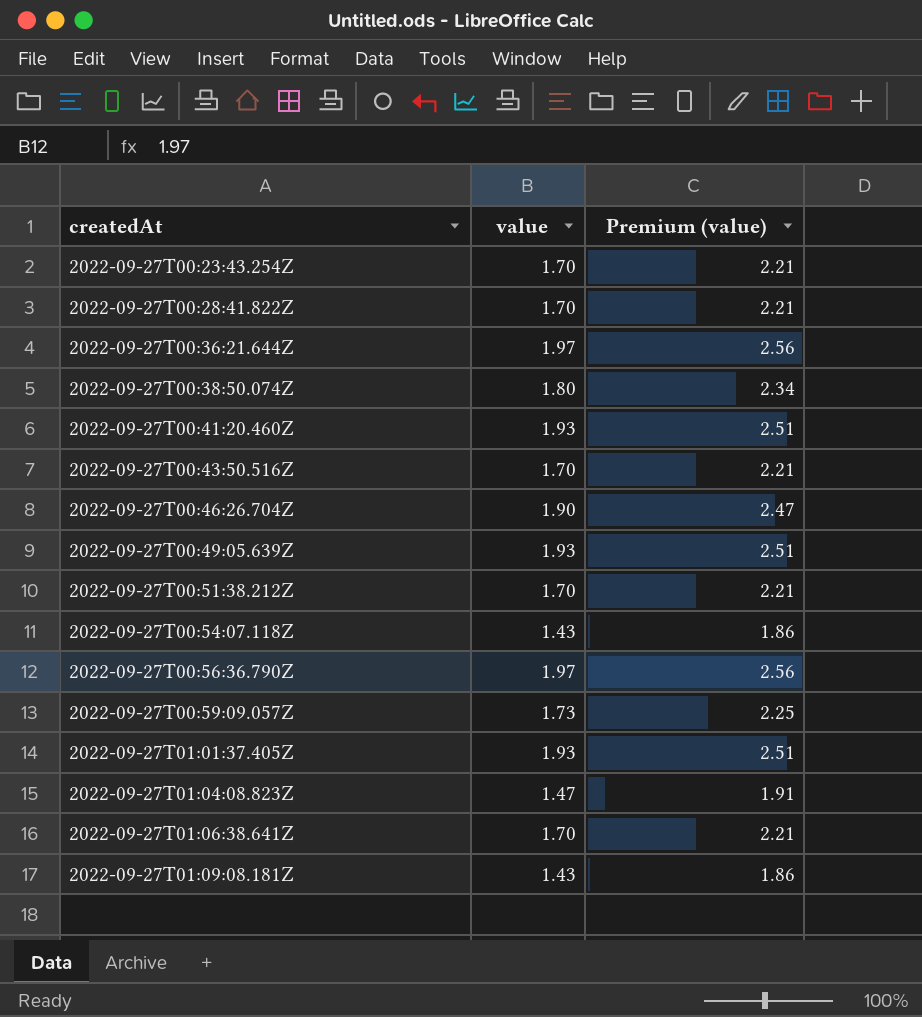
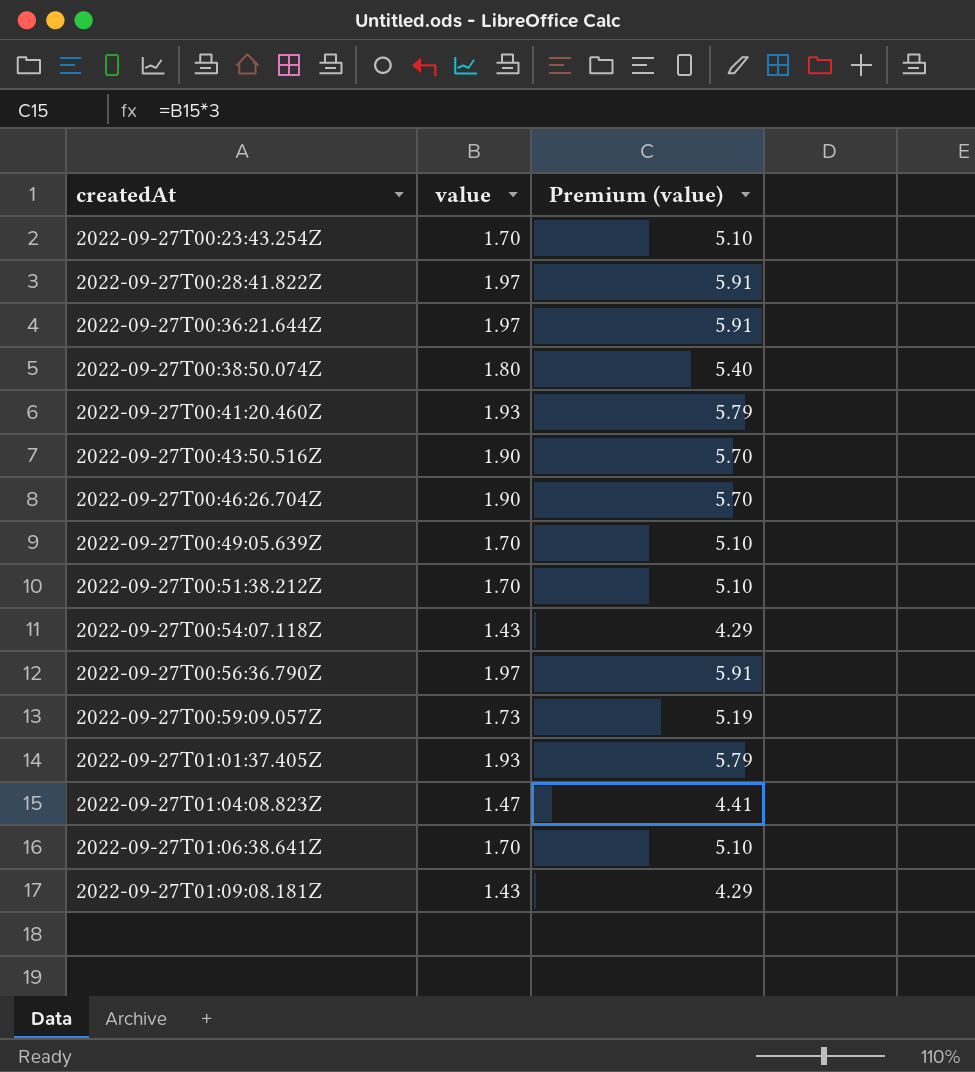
column Premium (value) | formula: [value] * 1.3 -> [value] * 3
2022-09-27T00:28:41.822Z | value: 1.70 -> 1.97
2022-09-27T00:43:50.516Z | value: 1.70 -> 1.90
2022-09-27T00:49:05.639Z | value: 1.93 -> 1.70

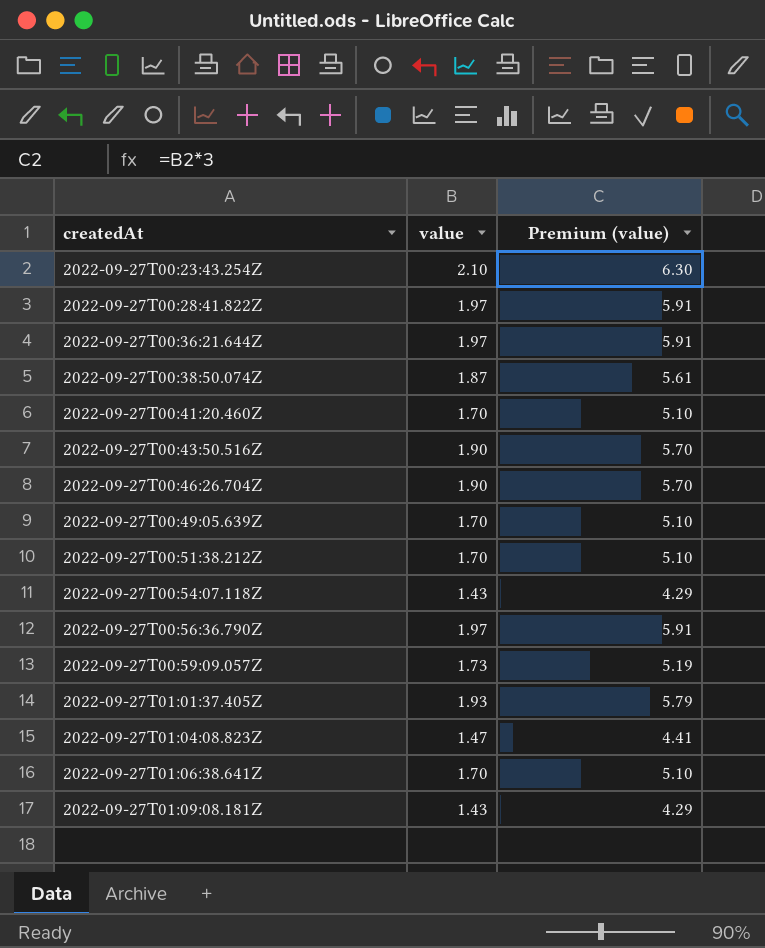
2022-09-27T00:23:43.254Z | value: 1.70 -> 2.10
2022-09-27T00:23:43.254Z | Premium (value): 5.10 -> 6.30
2022-09-27T00:38:50.074Z | value: 1.80 -> 1.87
2022-09-27T00:38:50.074Z | Premium (value): 5.40 -> 5.61
2022-09-27T00:41:20.460Z | value: 1.93 -> 1.70
2022-09-27T00:41:20.460Z | Premium (value): 5.79 -> 5.10

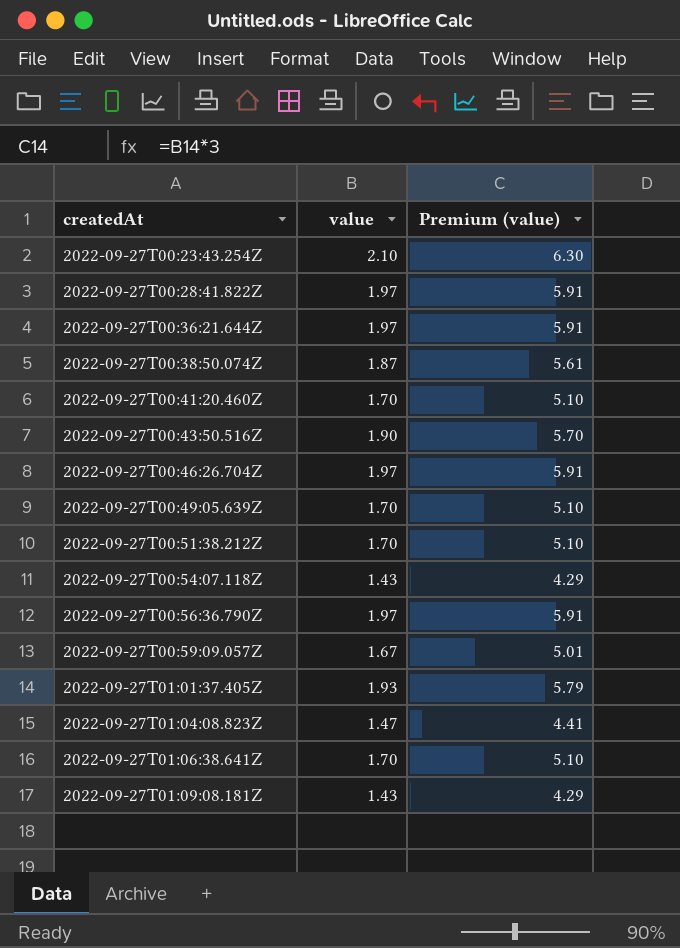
2022-09-27T00:46:26.704Z | value: 1.90 -> 1.97
2022-09-27T00:46:26.704Z | Premium (value): 5.70 -> 5.91
2022-09-27T00:59:09.057Z | value: 1.73 -> 1.67
2022-09-27T00:59:09.057Z | Premium (value): 5.19 -> 5.01

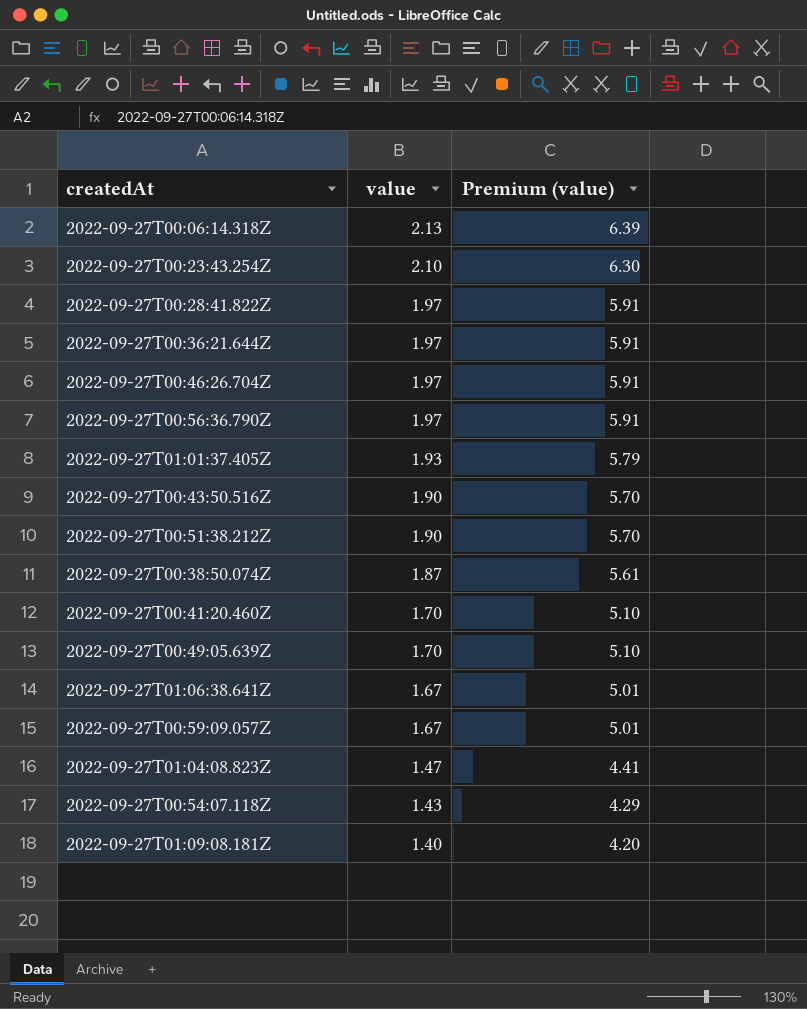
row order: createdAt ascending -> value descending
row 2022-09-27T00:06:14.318Z: none -> 2.13 | 6.39
2022-09-27T00:51:38.212Z | value: 1.70 -> 1.90
2022-09-27T00:51:38.212Z | Premium (value): 5.10 -> 5.70
2022-09-27T01:06:38.641Z | value: 1.70 -> 1.67
2022-09-27T01:06:38.641Z | Premium (value): 5.10 -> 5.01
2022-09-27T01:09:08.181Z | value: 1.43 -> 1.40
2022-09-27T01:09:08.181Z | Premium (value): 4.29 -> 4.20

